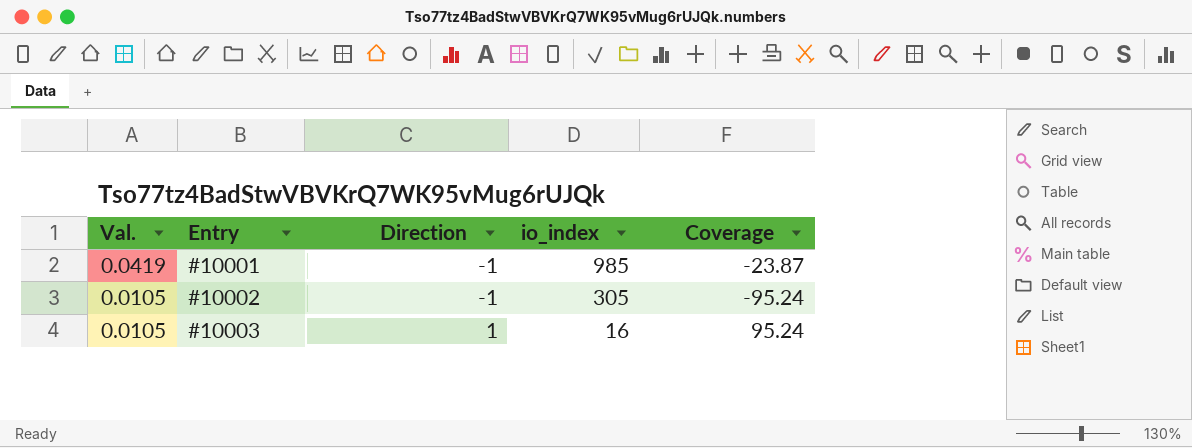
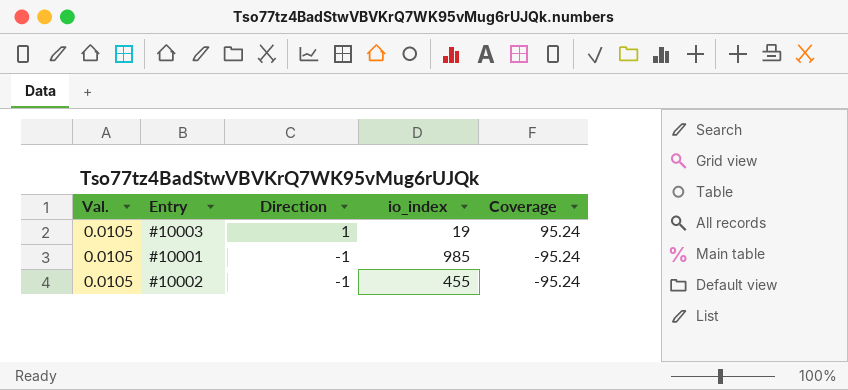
row order: Val. descending -> Direction descending
#10003 | io_index: 16 -> 19
#10001 | Val.: 0.0419 -> 0.0105
#10001 | Coverage: -23.87 -> -95.24
#10002 | io_index: 305 -> 455

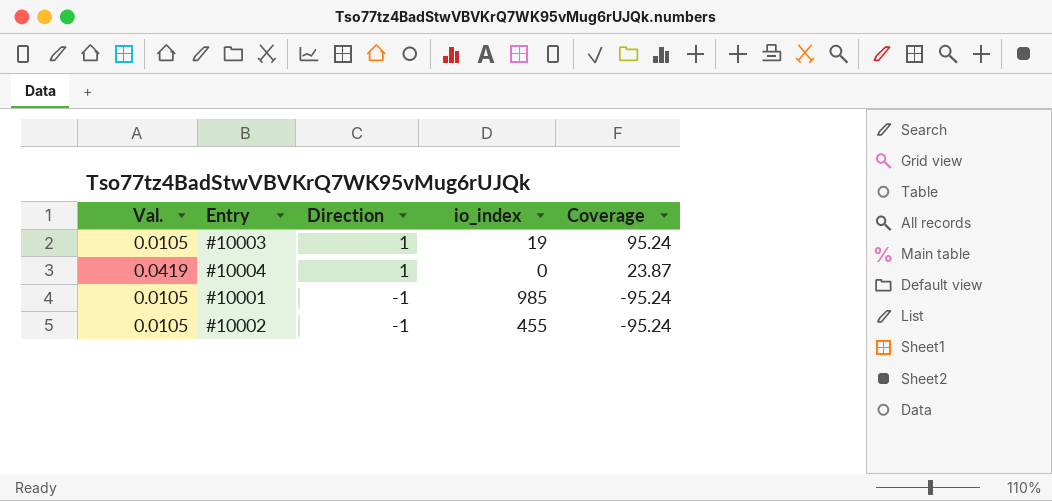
row #10004: none -> 0.0419 | 1 | 0 | 23.87

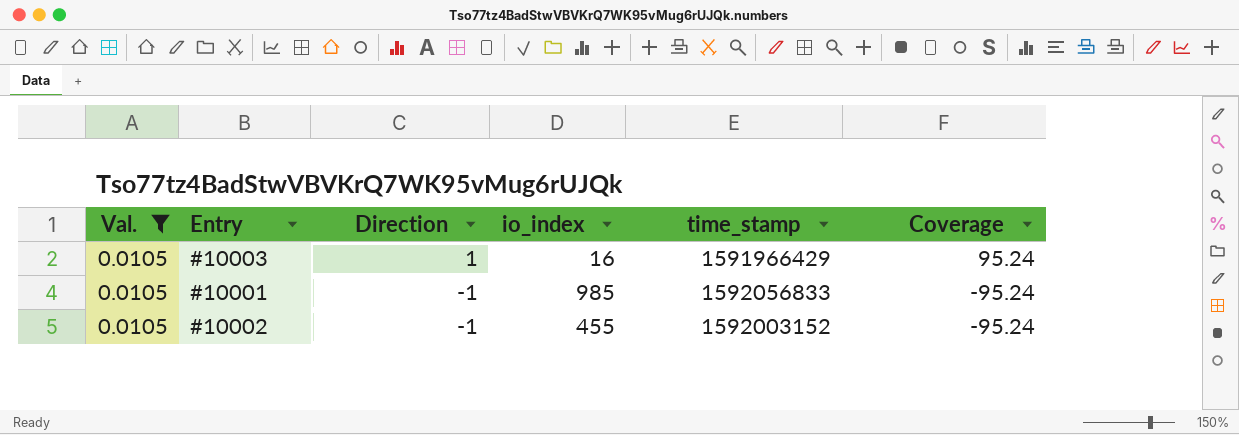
filter: none -> Val. = 0.0105
column time_stamp | position: none -> 5
#10003 | io_index: 19 -> 16

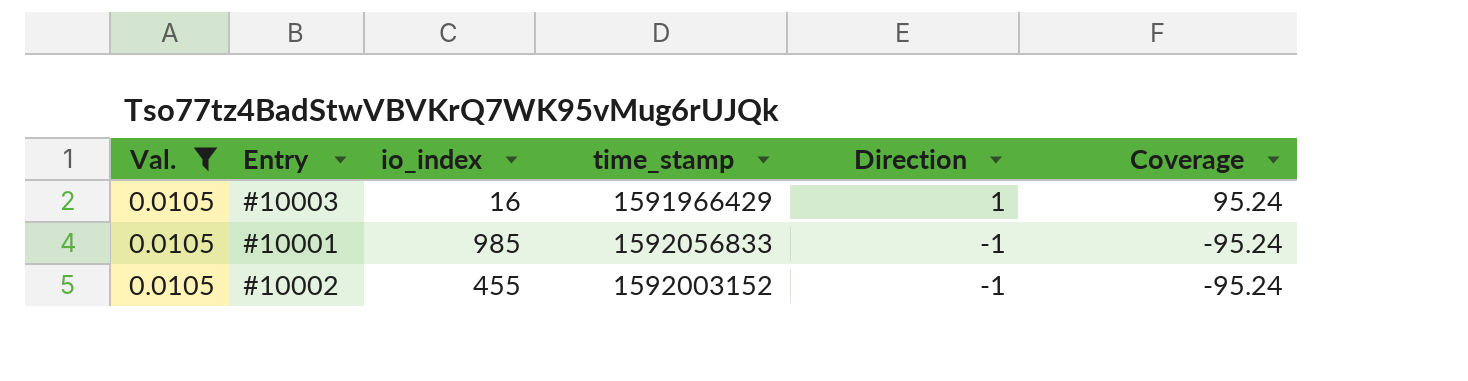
column Direction | position: 3 -> 5

